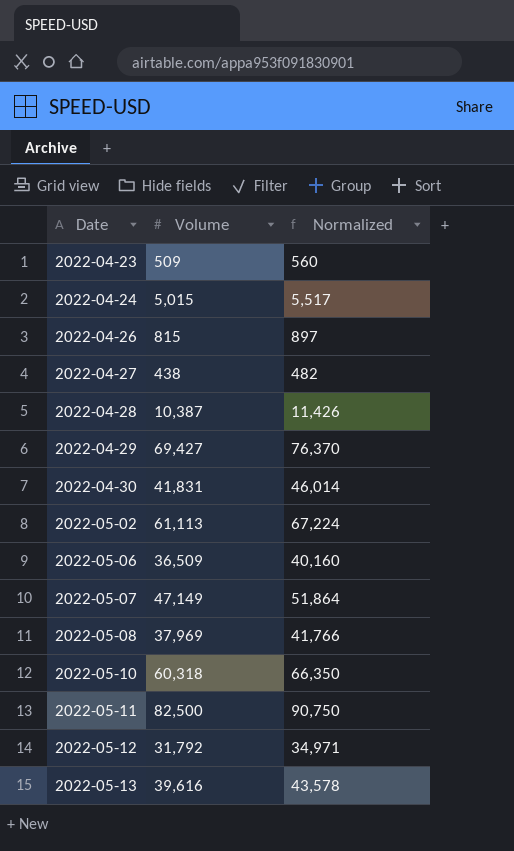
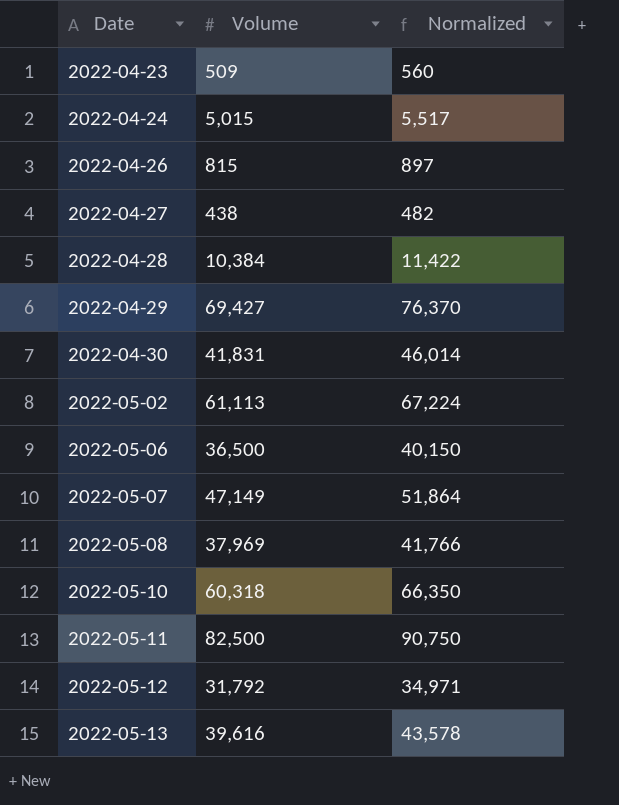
2022-04-28 | Volume: 10,387 -> 10,384
2022-04-28 | Normalized: 11,426 -> 11,422
2022-05-06 | Volume: 36,509 -> 36,500
2022-05-06 | Normalized: 40,160 -> 40,150

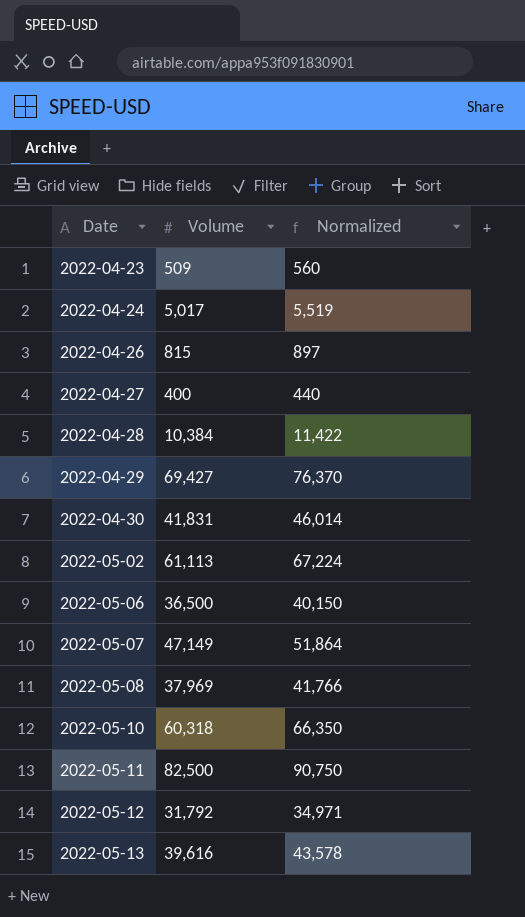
2022-04-24 | Volume: 5,015 -> 5,017
2022-04-24 | Normalized: 5,517 -> 5,519
2022-04-27 | Volume: 438 -> 400
2022-04-27 | Normalized: 482 -> 440

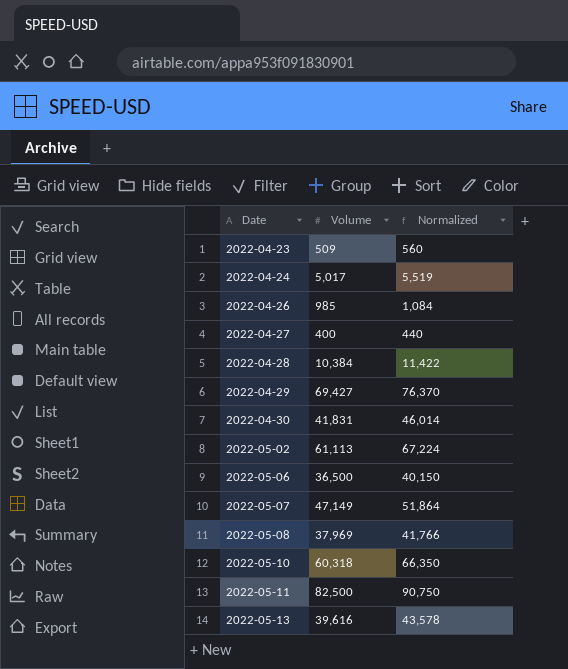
row 2022-05-12: 31,792 | 34,971 -> none
2022-04-26 | Volume: 815 -> 985
2022-04-26 | Normalized: 897 -> 1,084

